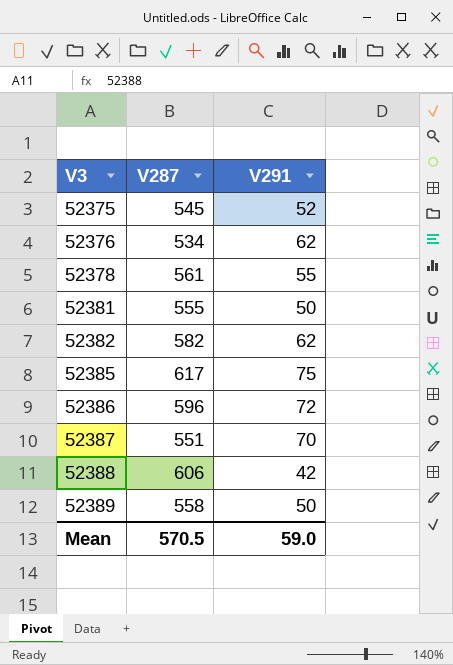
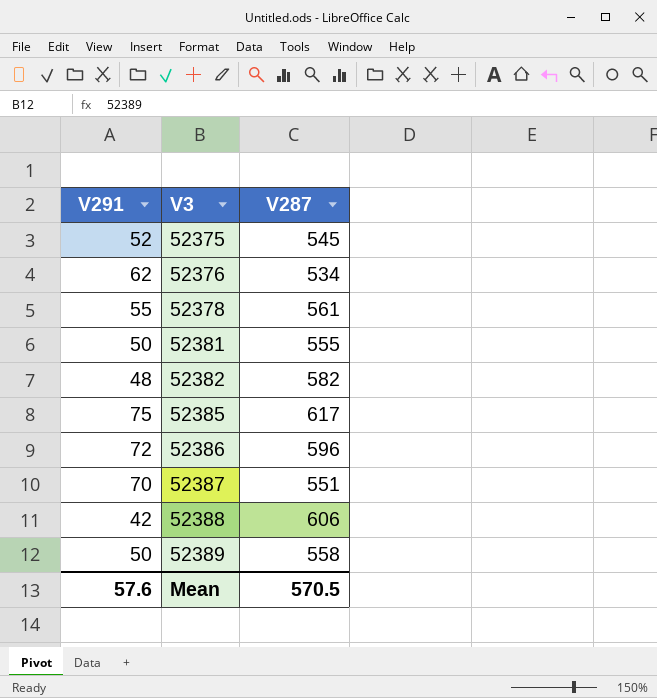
column V291 | position: 3 -> 1
52382 | V291: 62 -> 48
Mean | V291: 59.0 -> 57.6

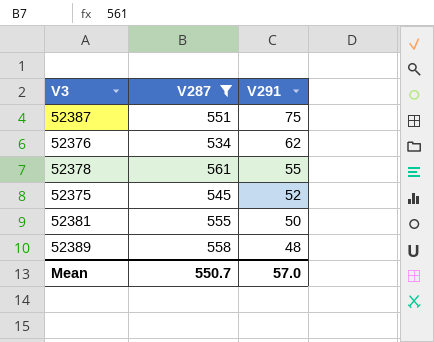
filter: none -> V287 <= 561
row order: V3 ascending -> V291 descending
column V291 | position: 1 -> 3
52387 | V291: 70 -> 75
52389 | V291: 50 -> 48
Mean | V287: 570.5 -> 550.7
Mean | V291: 57.6 -> 57.0

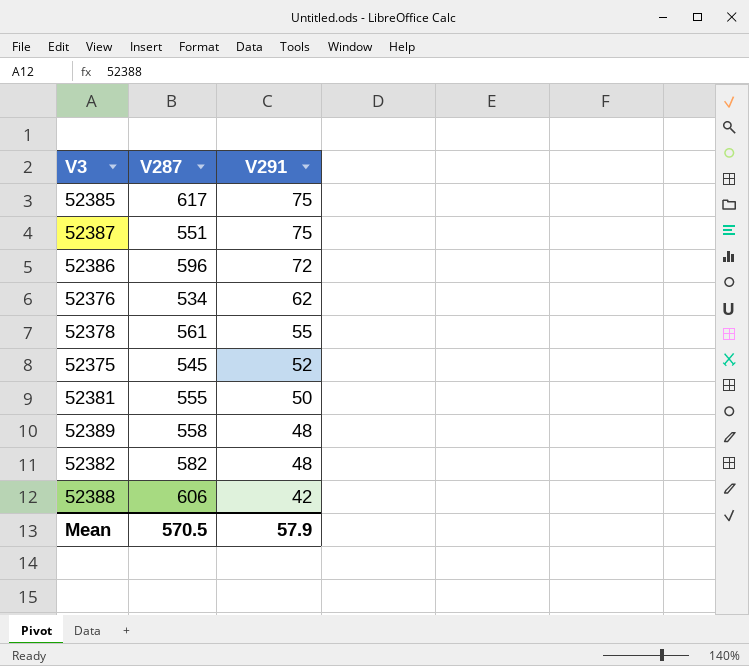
filter: V287 <= 561 -> none
Mean | V287: 550.7 -> 570.5
Mean | V291: 57.0 -> 57.9

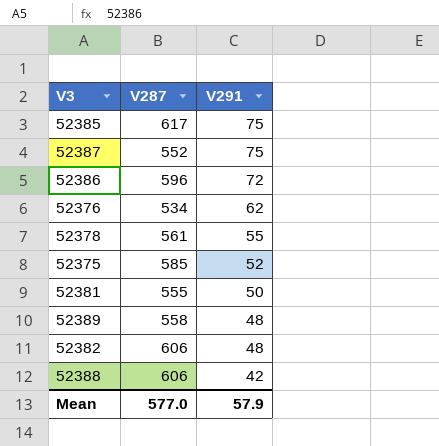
52387 | V287: 551 -> 552
52375 | V287: 545 -> 585
52382 | V287: 582 -> 606
Mean | V287: 570.5 -> 577.0

